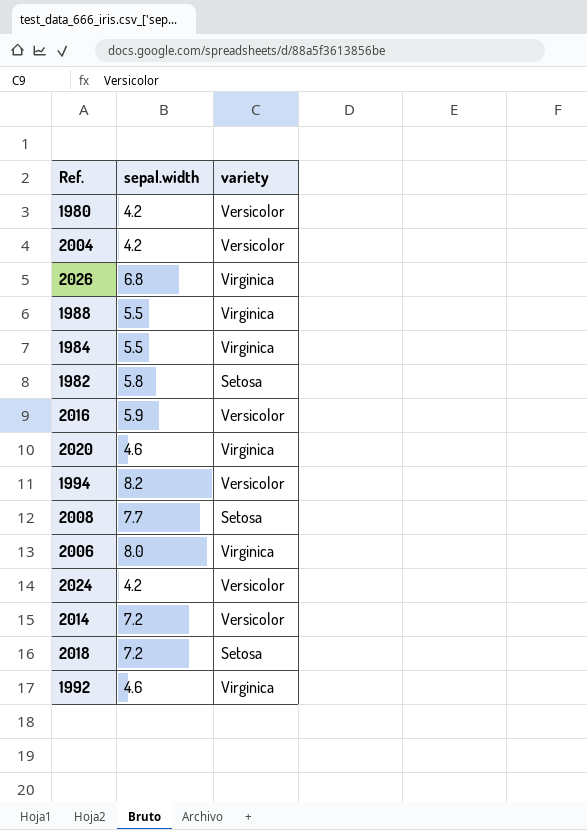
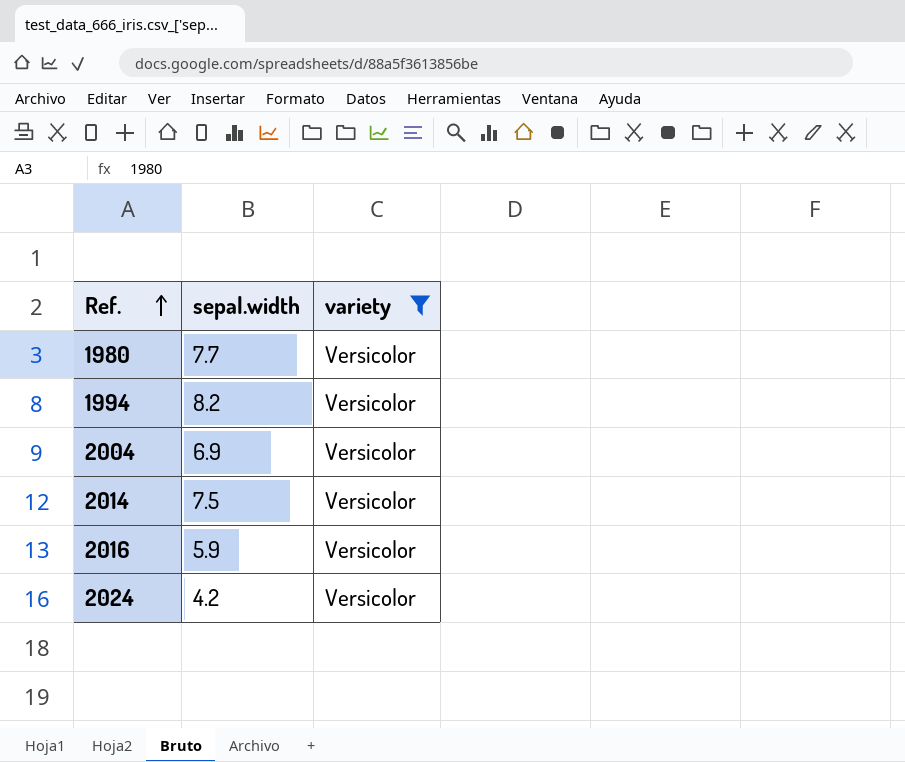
filter: none -> variety = Versicolor
row order: none -> Ref. ascending
1980 | sepal.width: 4.2 -> 7.7
2004 | sepal.width: 4.2 -> 6.9
2014 | sepal.width: 7.2 -> 7.5

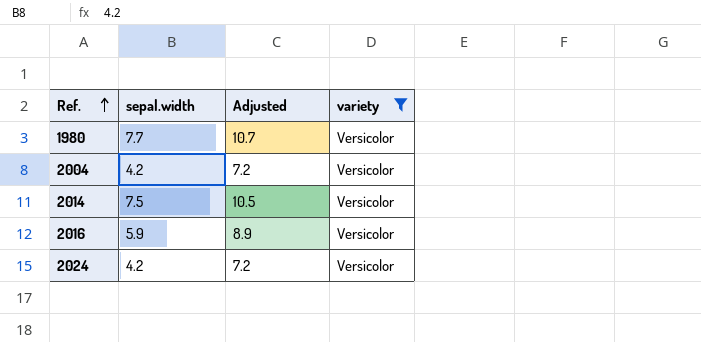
column Adjusted | formula: none -> [sepal.width] + 3
row 1994: 8.2 | Versicolor -> none
2004 | sepal.width: 6.9 -> 4.2

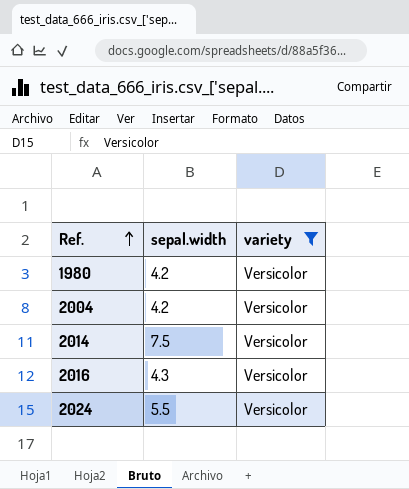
column Adjusted | formula: [sepal.width] + 3 -> none
1980 | sepal.width: 7.7 -> 4.2
2016 | sepal.width: 5.9 -> 4.3
2024 | sepal.width: 4.2 -> 5.5

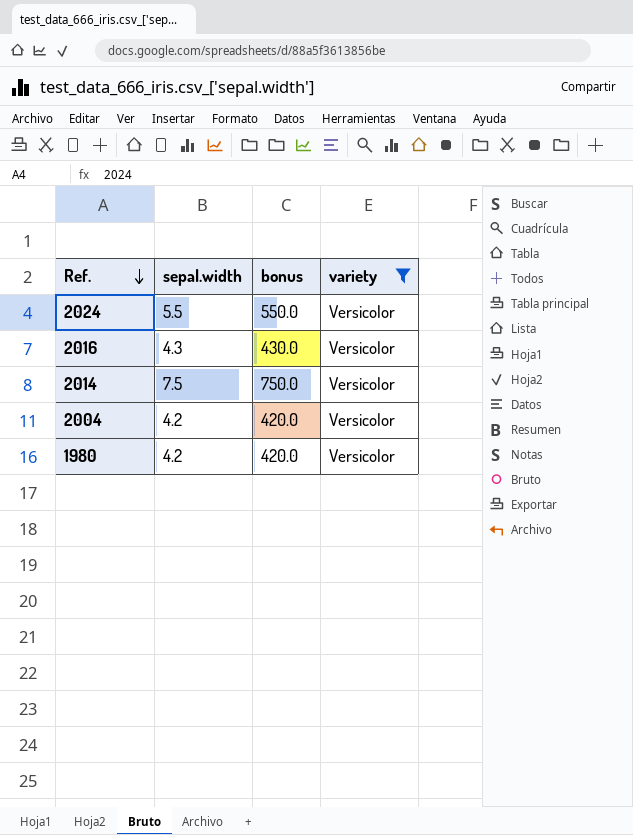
row order: Ref. ascending -> Ref. descending
column bonus | formula: none -> [sepal.width] * 100

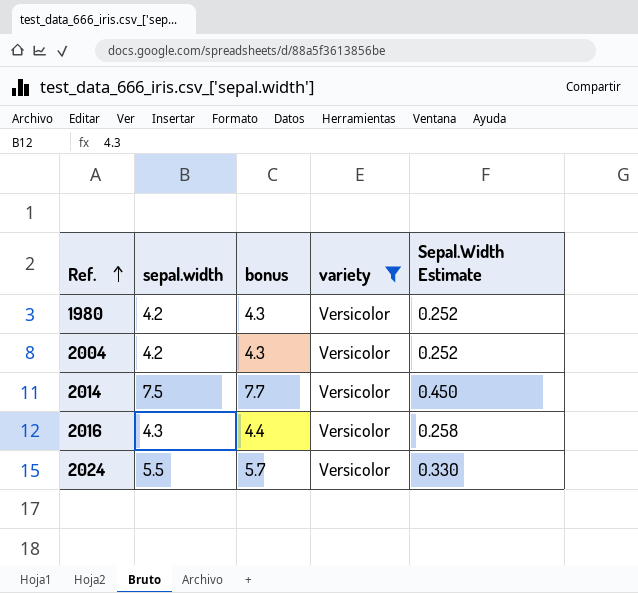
row order: Ref. descending -> Ref. ascending
column bonus | formula: [sepal.width] * 100 -> [sepal.width] * 1.03
column Sepal.Width Estimate | formula: none -> [sepal.width] * 0.06

